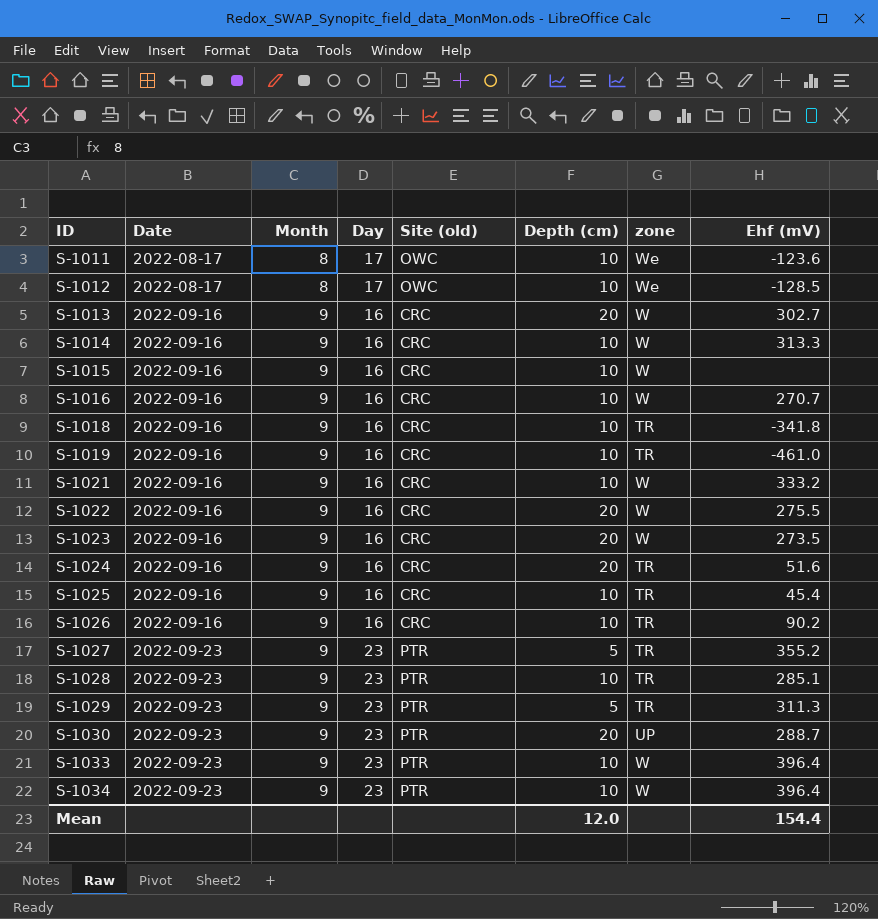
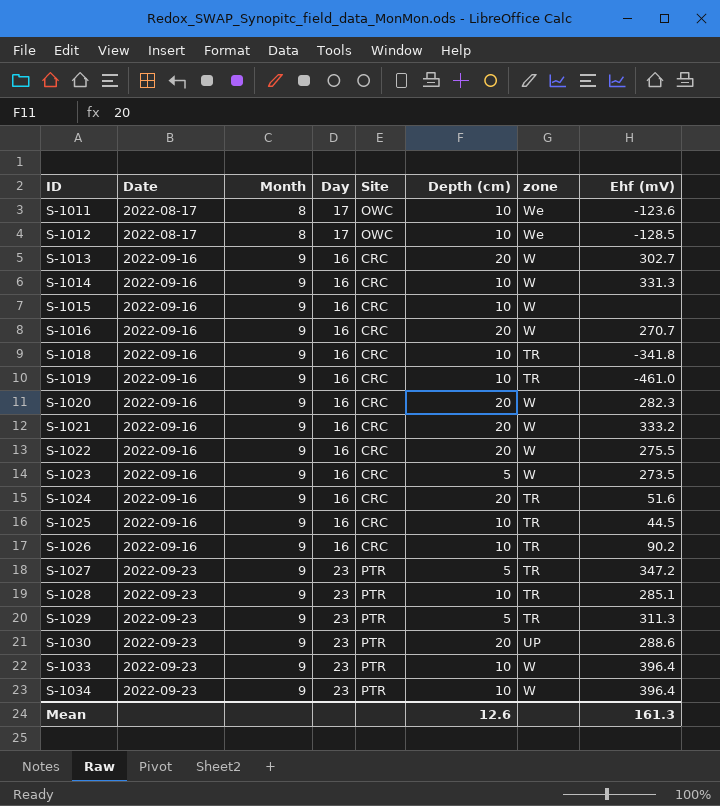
column name: Site (old) -> Site
S-1014 | Ehf (mV): 313.3 -> 331.3
S-1016 | Depth (cm): 10 -> 20
row S-1020: none -> 2022-09-16 | 9 | 16 | CRC | 20 | W | 282.3
S-1021 | Depth (cm): 10 -> 20
S-1023 | Depth (cm): 20 -> 5
S-1025 | Ehf (mV): 45.4 -> 44.5
S-1027 | Ehf (mV): 355.2 -> 347.2
S-1030 | Ehf (mV): 288.7 -> 288.6
Mean | Depth (cm): 12.0 -> 12.6
Mean | Ehf (mV): 154.4 -> 161.3

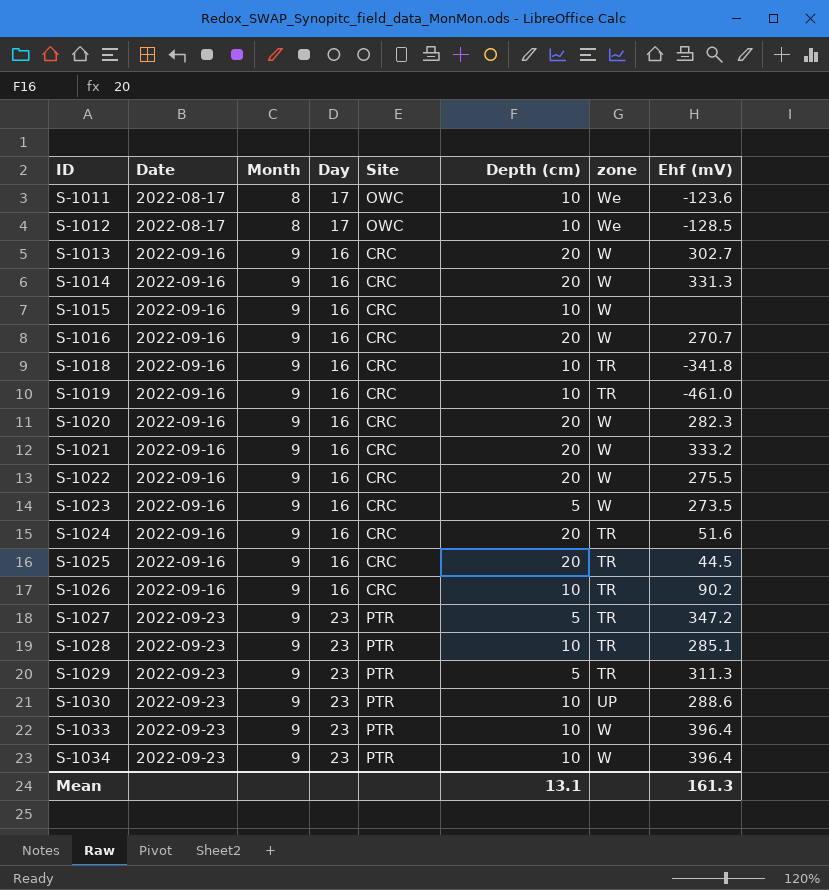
S-1014 | Depth (cm): 10 -> 20
S-1025 | Depth (cm): 10 -> 20
S-1030 | Depth (cm): 20 -> 10
Mean | Depth (cm): 12.6 -> 13.1

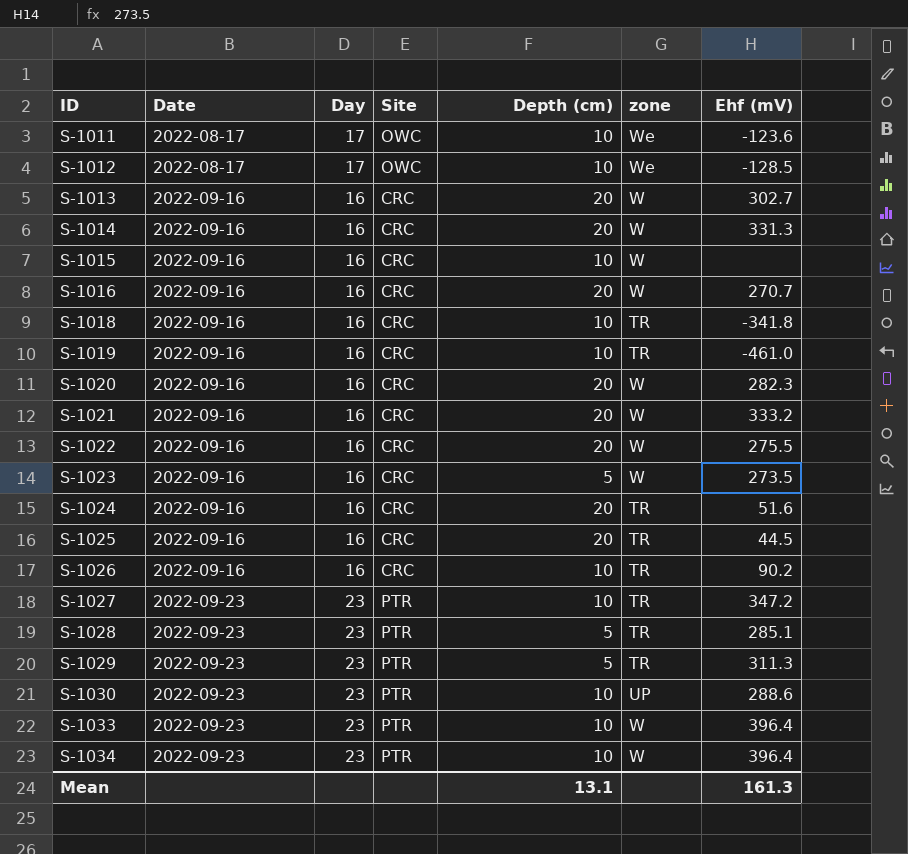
column Month | position: 3 -> none
S-1027 | Depth (cm): 5 -> 10
S-1028 | Depth (cm): 10 -> 5

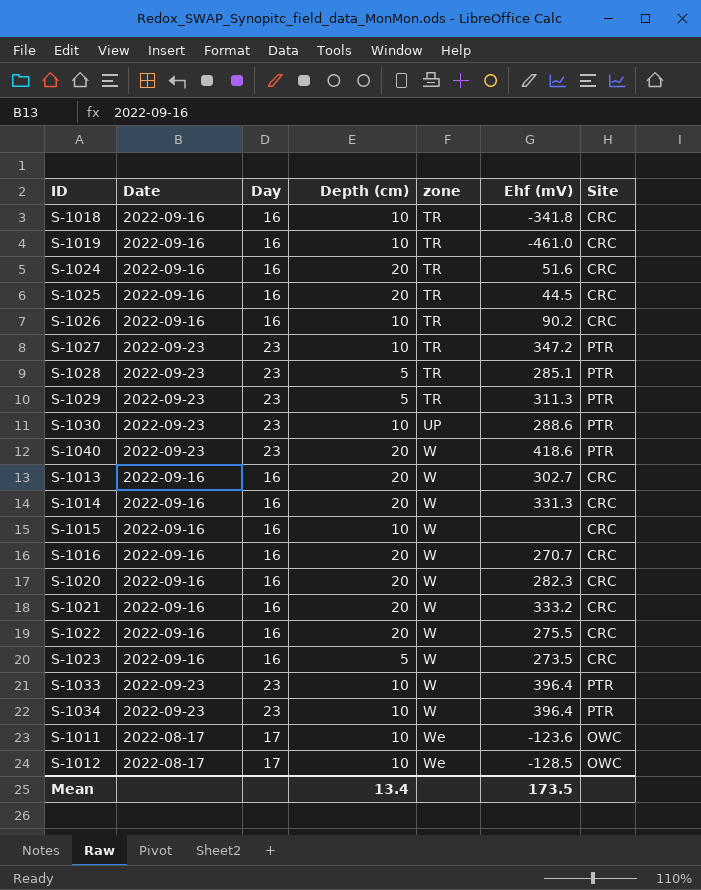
row order: ID ascending -> zone ascending
column Site | position: 4 -> 7
row S-1040: none -> 2022-09-23 | 23 | 20 | W | 418.6 | PTR
Mean | Depth (cm): 13.1 -> 13.4
Mean | Ehf (mV): 161.3 -> 173.5

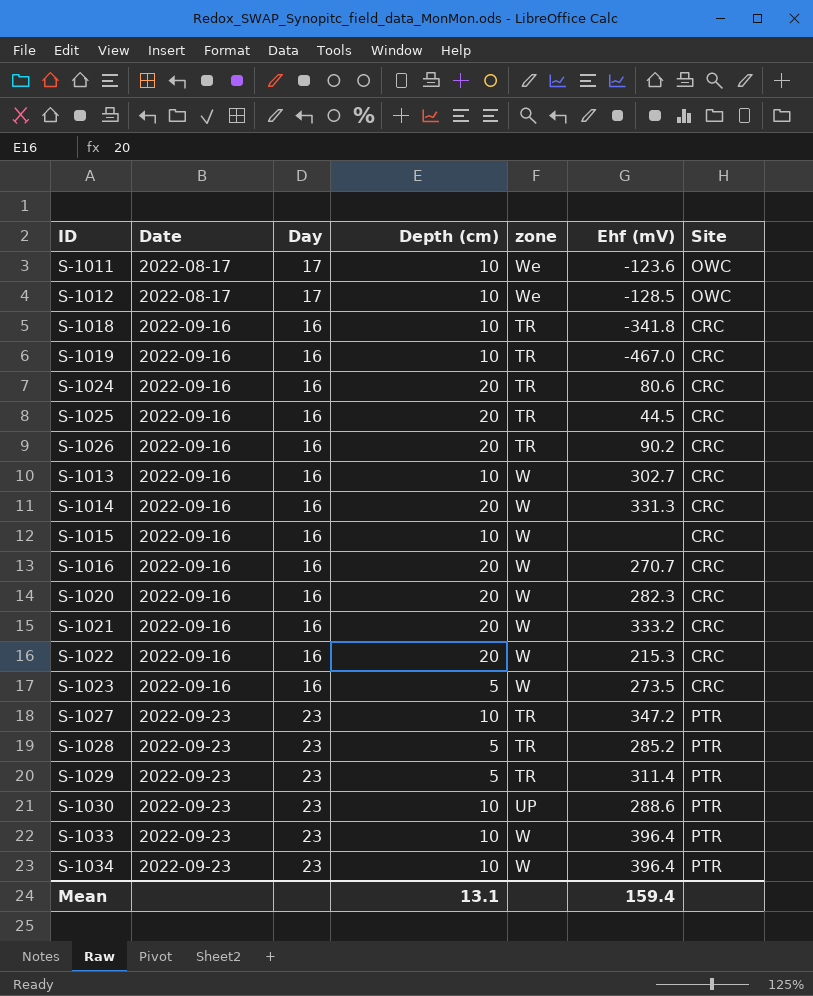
row order: zone ascending -> Date ascending
row S-1040: 2022-09-23 | 23 | 20 | W | 418.6 | PTR -> none
S-1019 | Ehf (mV): -461.0 -> -467.0
S-1024 | Ehf (mV): 51.6 -> 80.6
S-1026 | Depth (cm): 10 -> 20
S-1013 | Depth (cm): 20 -> 10
S-1022 | Ehf (mV): 275.5 -> 215.3
S-1028 | Ehf (mV): 285.1 -> 285.2
S-1029 | Ehf (mV): 311.3 -> 311.4
Mean | Depth (cm): 13.4 -> 13.1
Mean | Ehf (mV): 173.5 -> 159.4

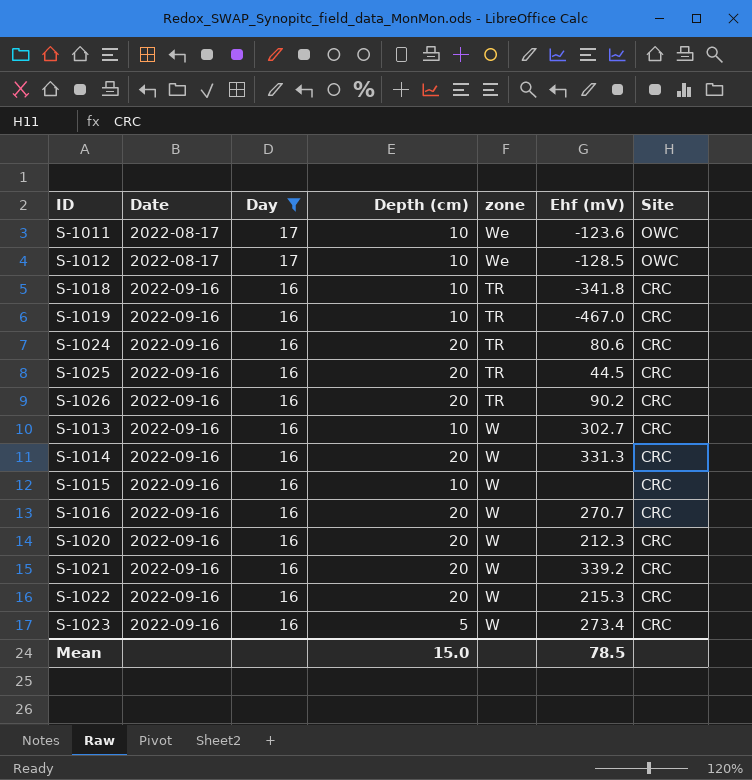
filter: none -> Day != 23
S-1020 | Ehf (mV): 282.3 -> 212.3
S-1021 | Ehf (mV): 333.2 -> 339.2
S-1023 | Ehf (mV): 273.5 -> 273.4
Mean | Depth (cm): 13.1 -> 15.0
Mean | Ehf (mV): 159.4 -> 78.5

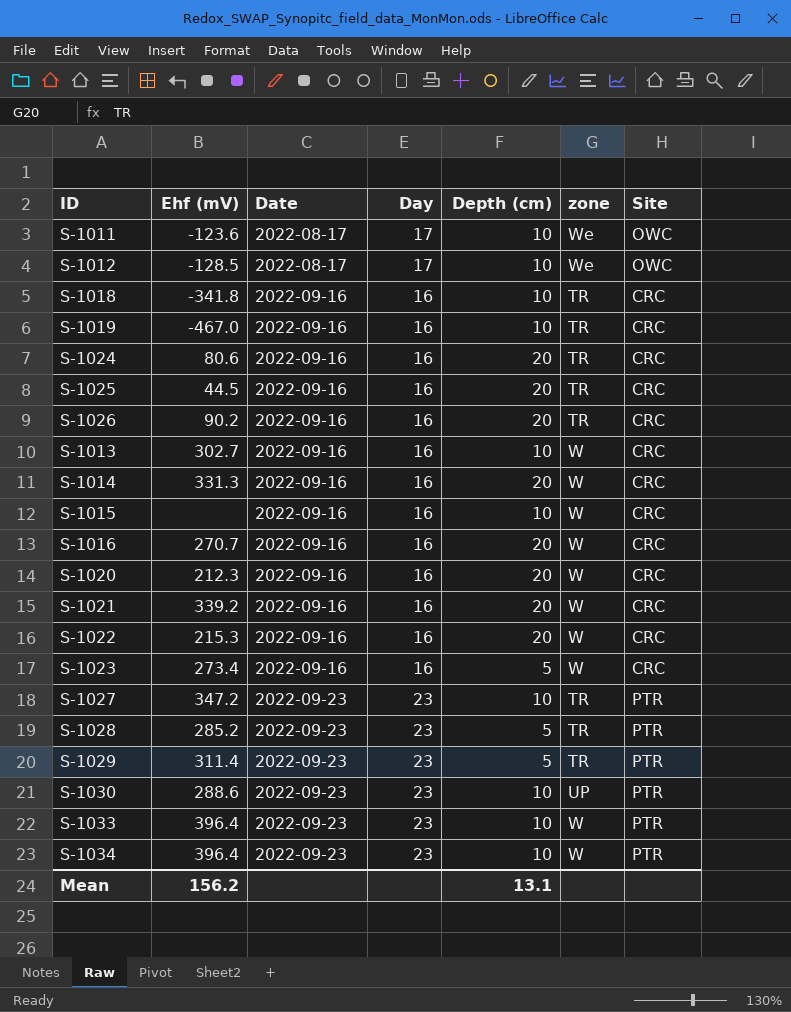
filter: Day != 23 -> none
column Ehf (mV) | position: 6 -> 2
Mean | Ehf (mV): 78.5 -> 156.2
Mean | Depth (cm): 15.0 -> 13.1

